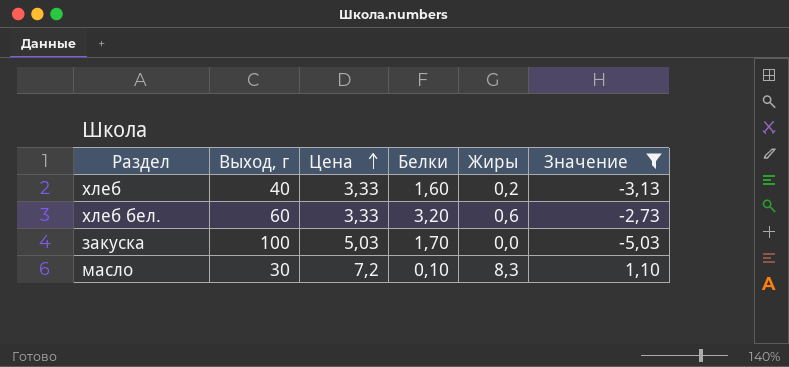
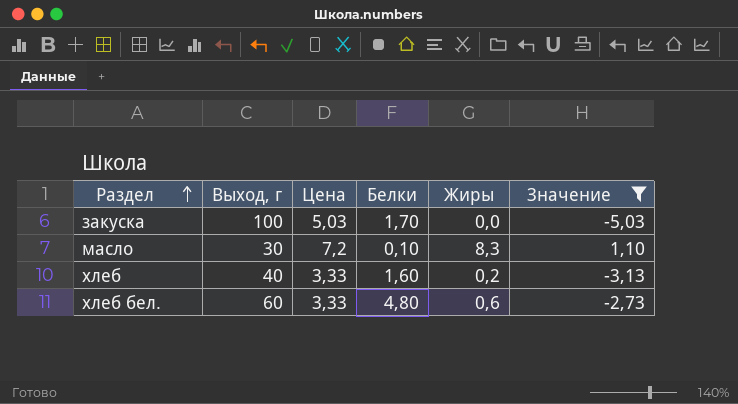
row order: Цена ascending -> Раздел ascending
хлеб бел. | Белки: 3,20 -> 4,80

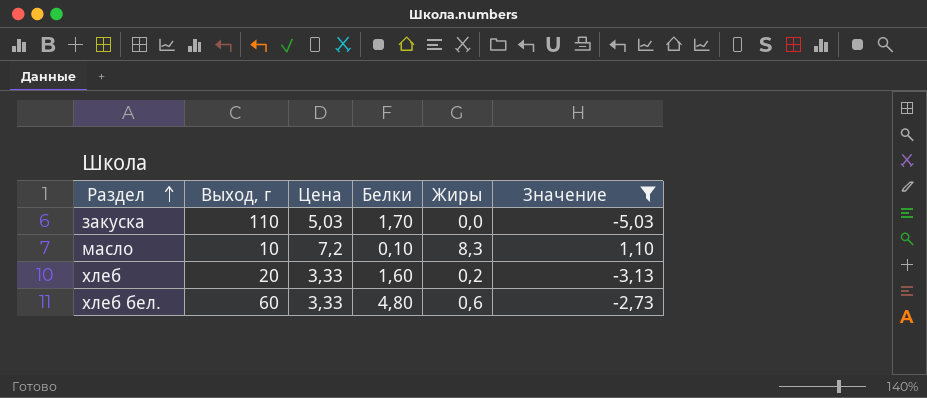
закуска | Выход, г: 100 -> 110
масло | Выход, г: 30 -> 10
хлеб | Выход, г: 40 -> 20

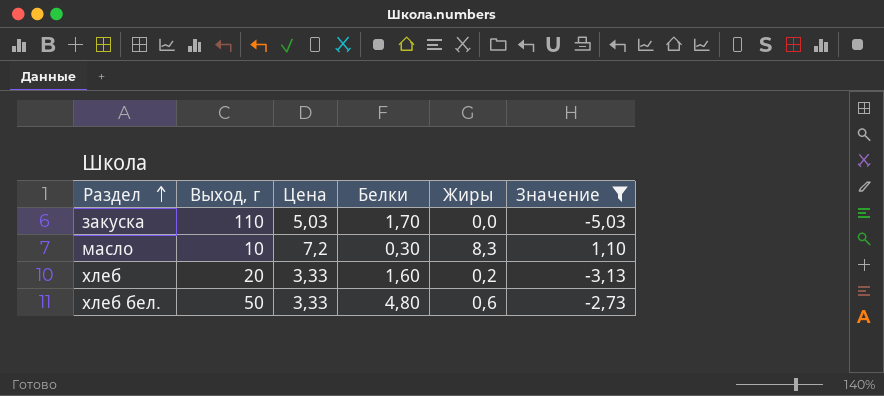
масло | Белки: 0,10 -> 0,30
хлеб бел. | Выход, г: 60 -> 50

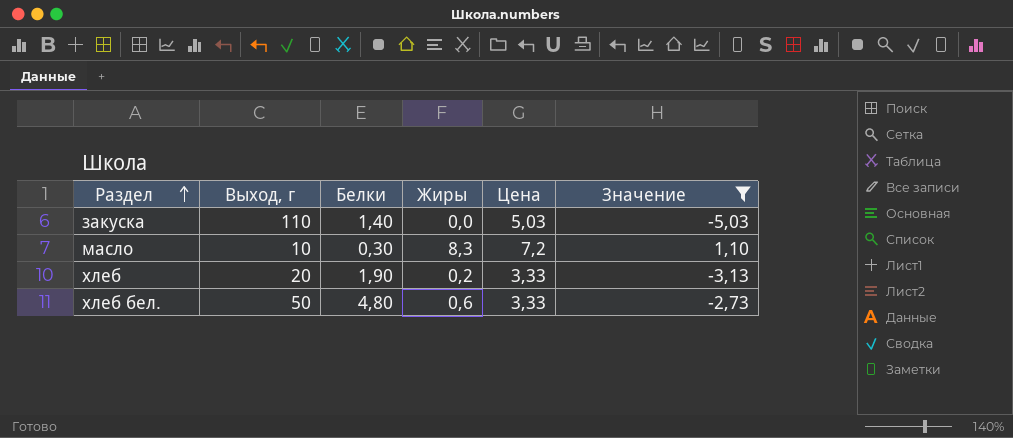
column Цена | position: 3 -> 5
закуска | Белки: 1,70 -> 1,40
хлеб | Белки: 1,60 -> 1,90

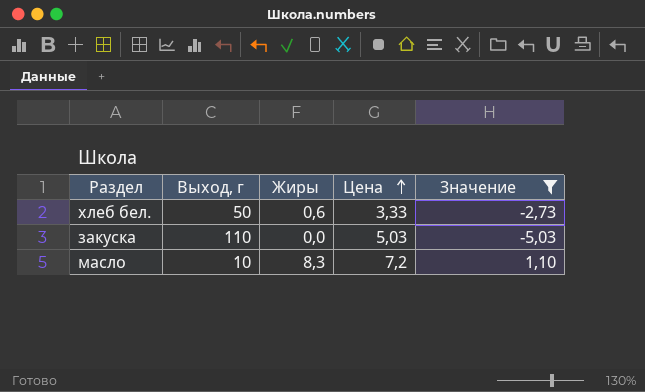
row order: Раздел ascending -> Цена ascending
column Белки | position: 3 -> none
row хлеб: 20 | 1,90 | 0,2 | 3,33 | -3,13 -> none

